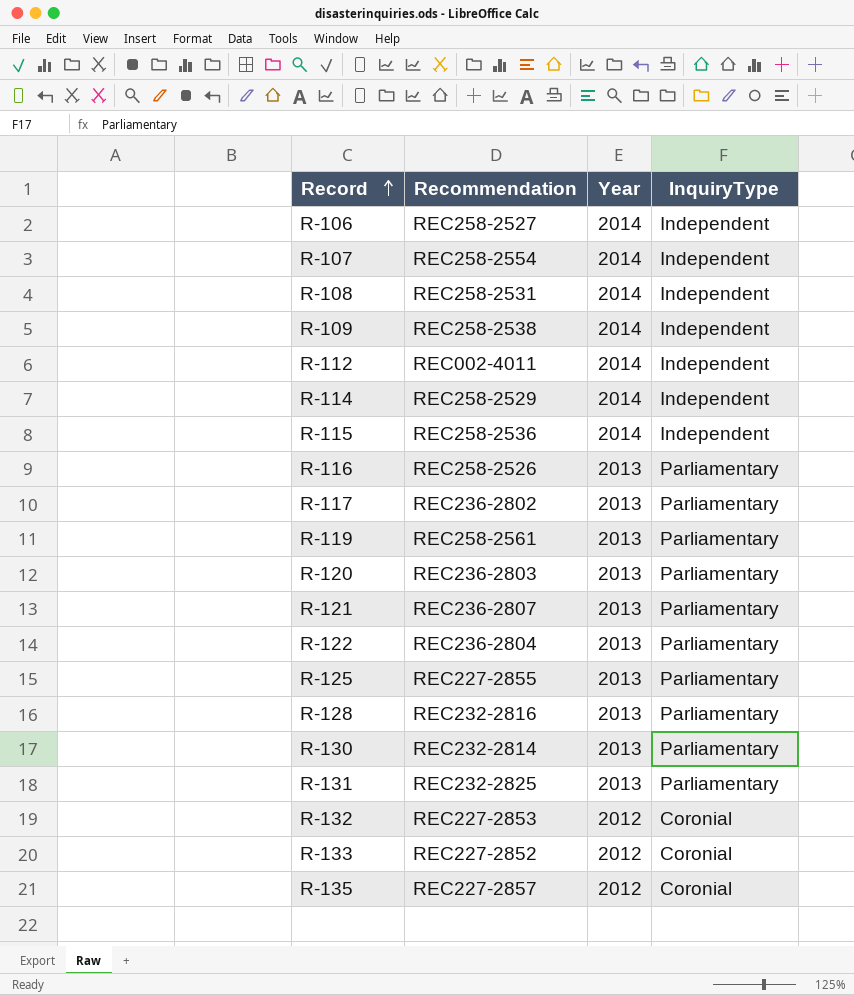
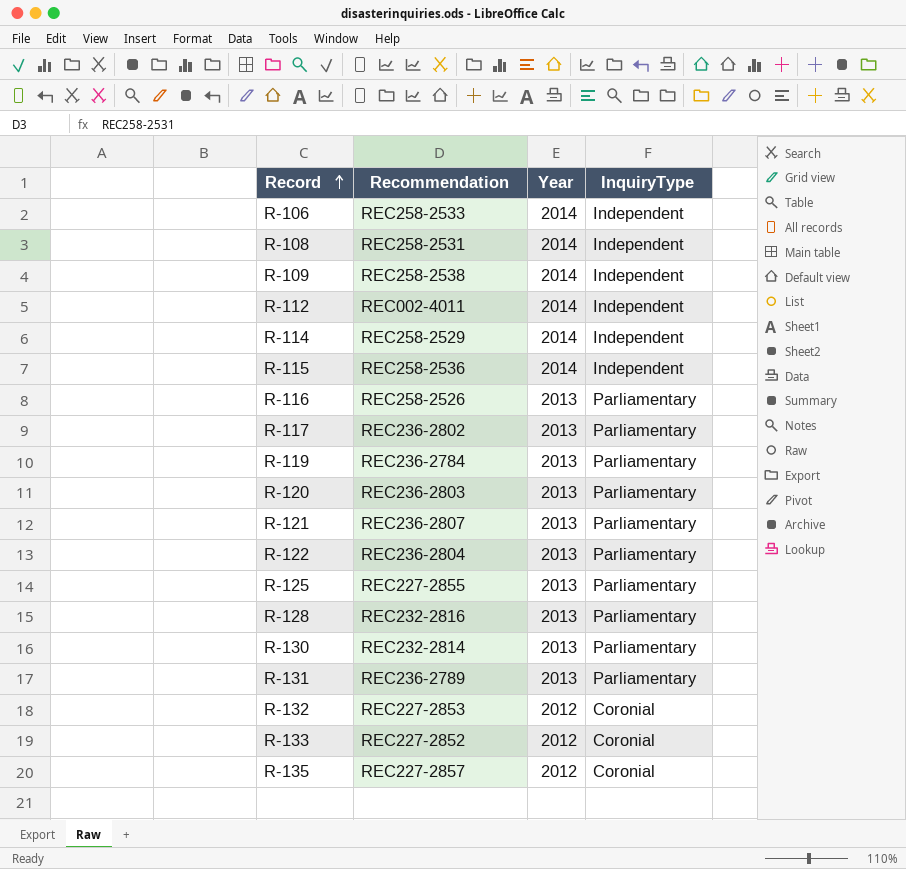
row R-107: REC258-2554 | 2014 | Independent -> none
R-106 | Recommendation: REC258-2527 -> REC258-2533
R-119 | Recommendation: REC258-2561 -> REC236-2784
R-131 | Recommendation: REC232-2825 -> REC236-2789

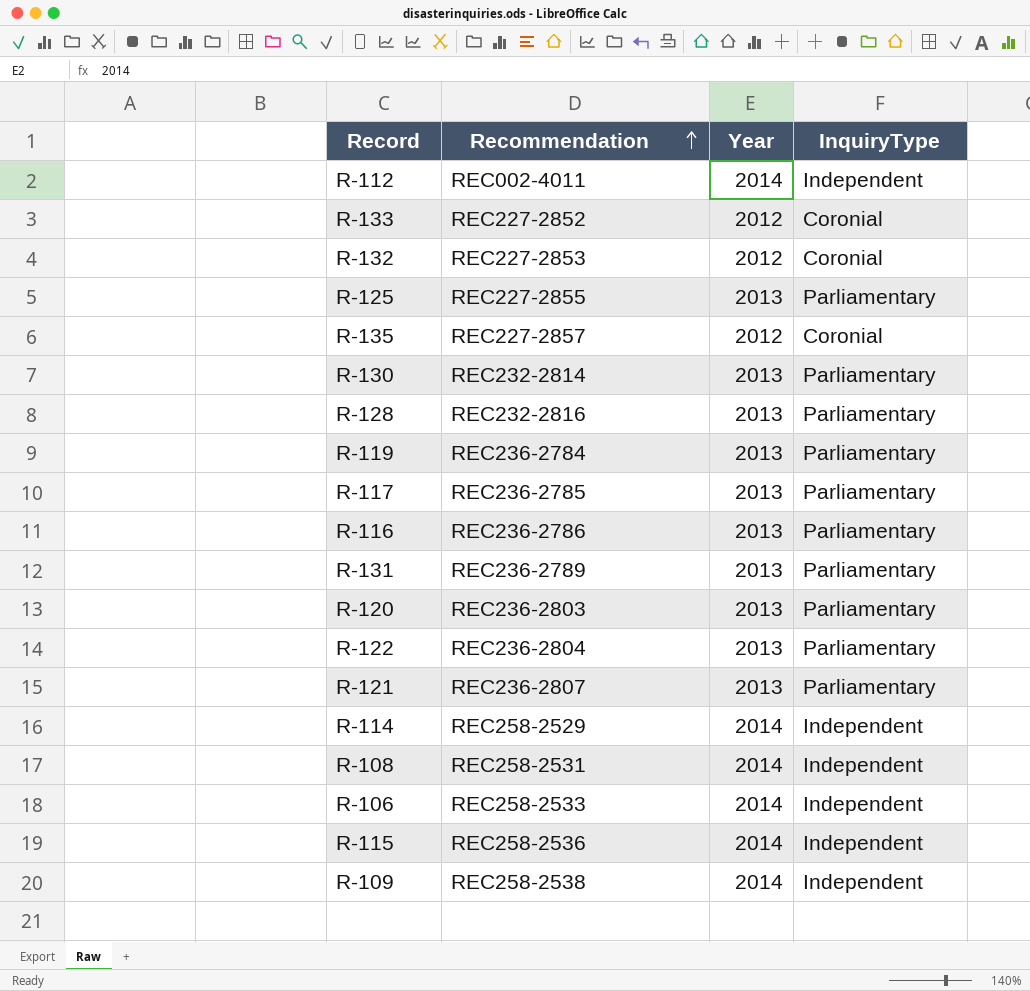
row order: Record ascending -> Recommendation ascending
R-117 | Recommendation: REC236-2802 -> REC236-2785
R-116 | Recommendation: REC258-2526 -> REC236-2786

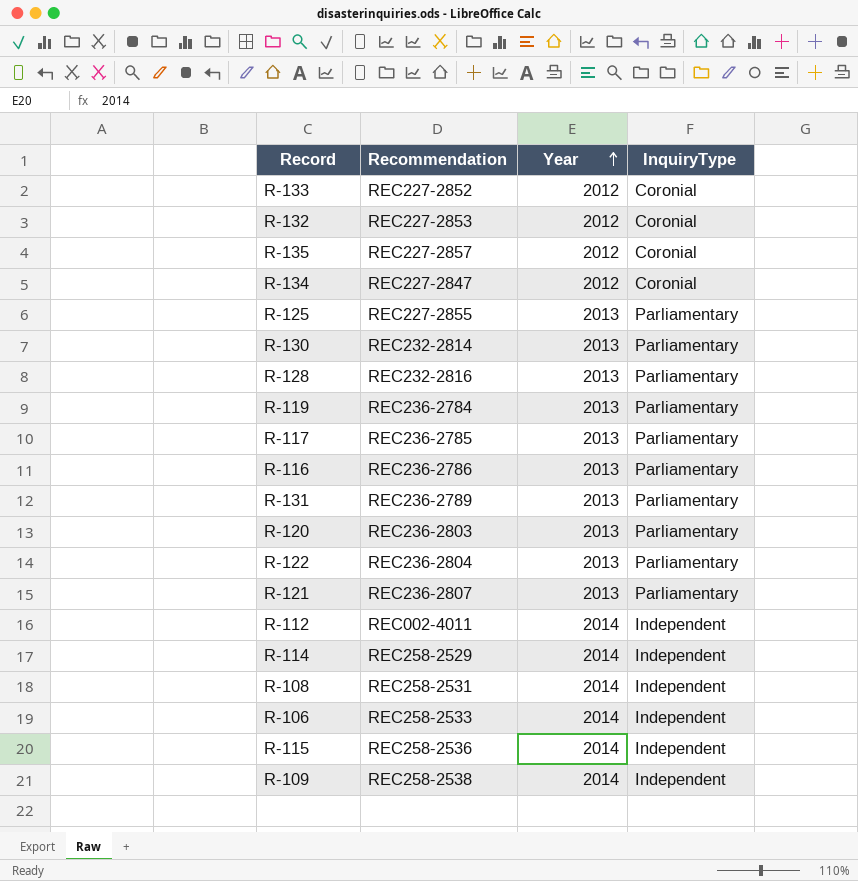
row order: Recommendation ascending -> Year ascending
row R-134: none -> REC227-2847 | 2012 | Coronial

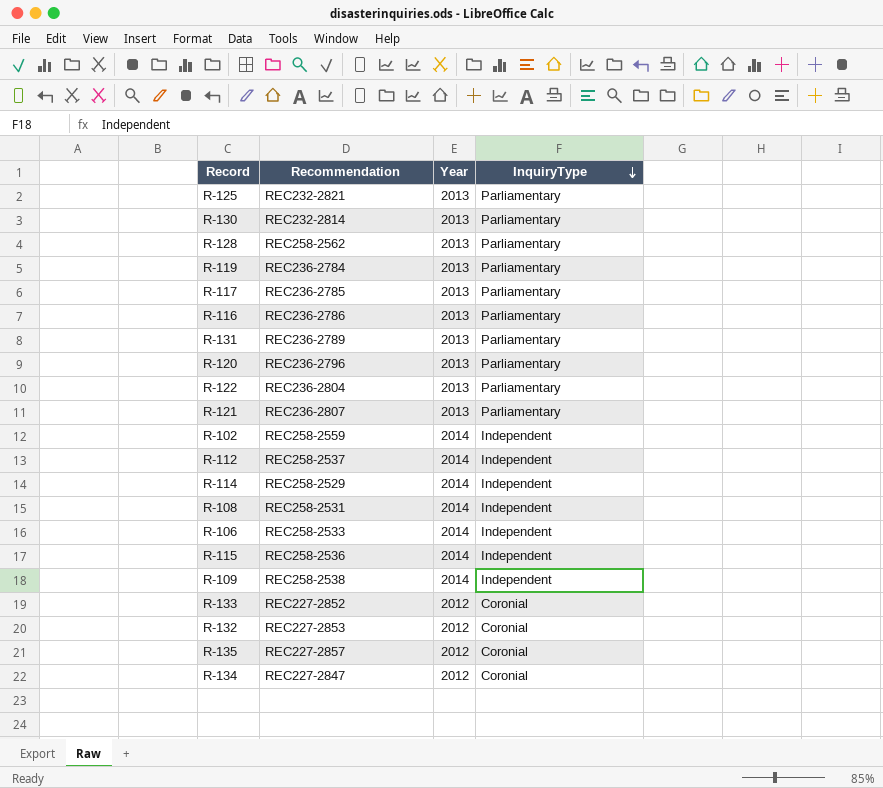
row order: Year ascending -> InquiryType descending
R-125 | Recommendation: REC227-2855 -> REC232-2821
R-128 | Recommendation: REC232-2816 -> REC258-2562
R-120 | Recommendation: REC236-2803 -> REC236-2796
row R-102: none -> REC258-2559 | 2014 | Independent
R-112 | Recommendation: REC002-4011 -> REC258-2537

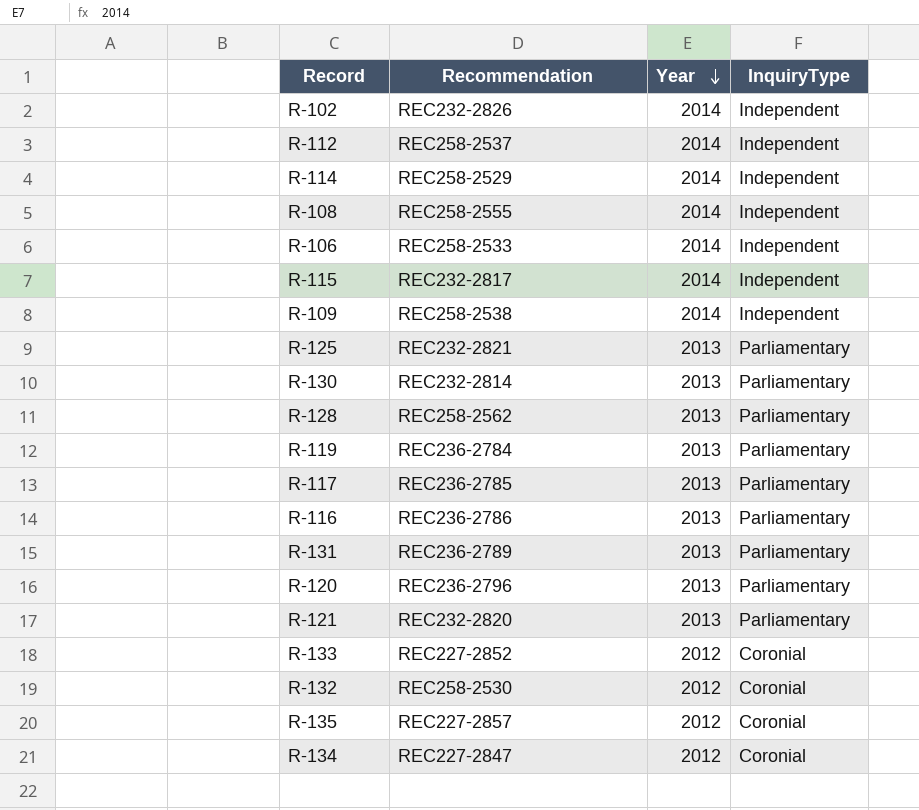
row order: InquiryType descending -> Year descending
row R-122: REC236-2804 | 2013 | Parliamentary -> none
R-102 | Recommendation: REC258-2559 -> REC232-2826
R-108 | Recommendation: REC258-2531 -> REC258-2555
R-115 | Recommendation: REC258-2536 -> REC232-2817
R-121 | Recommendation: REC236-2807 -> REC232-2820
R-132 | Recommendation: REC227-2853 -> REC258-2530

